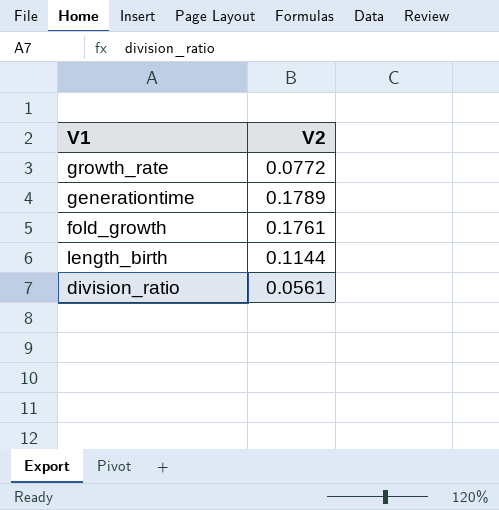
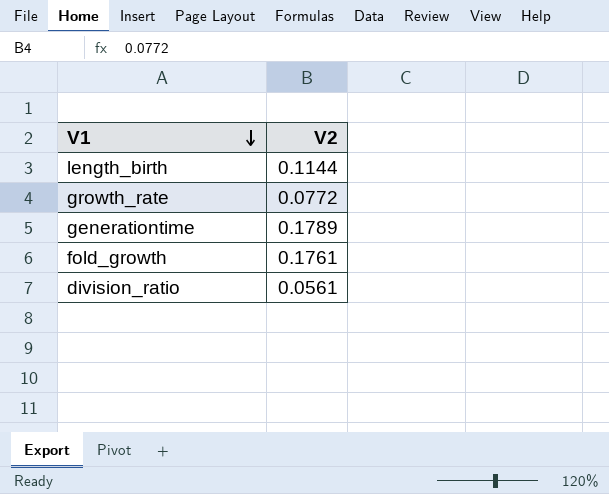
row order: none -> V1 descending

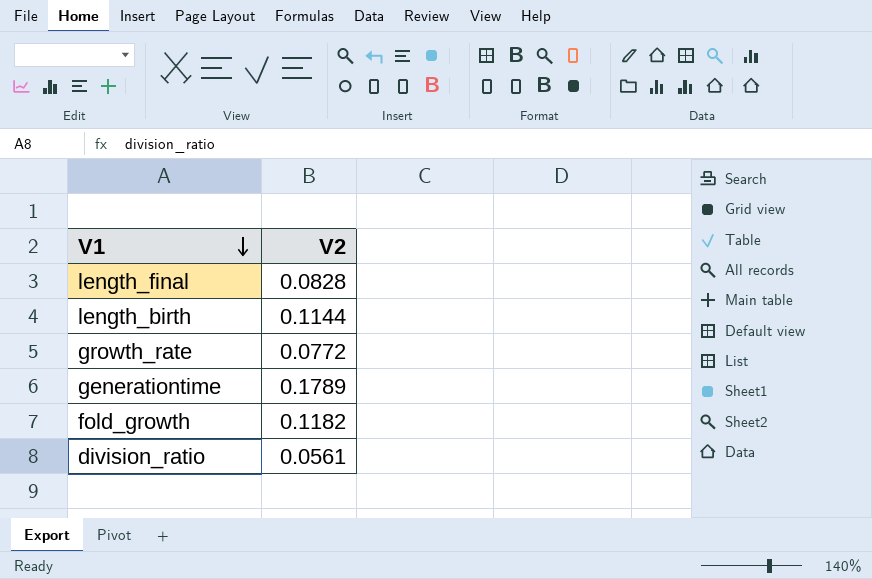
row length_final: none -> 0.0828
fold_growth | V2: 0.1761 -> 0.1182

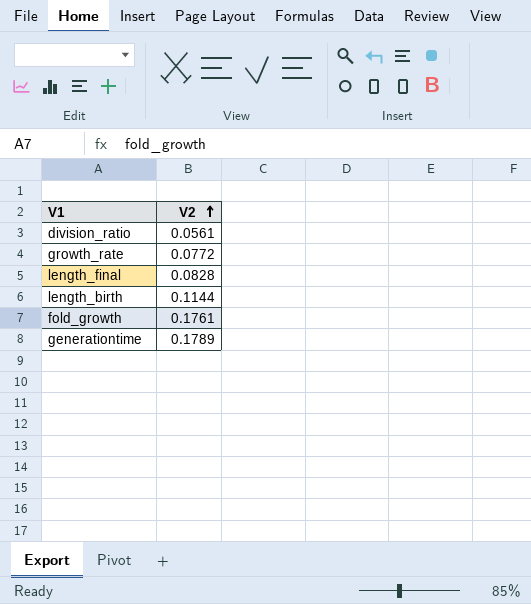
row order: V1 descending -> V2 ascending
fold_growth | V2: 0.1182 -> 0.1761

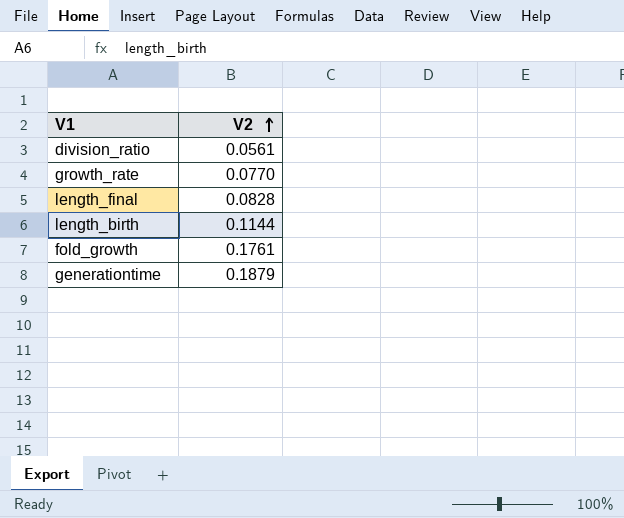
growth_rate | V2: 0.0772 -> 0.0770
generationtime | V2: 0.1789 -> 0.1879

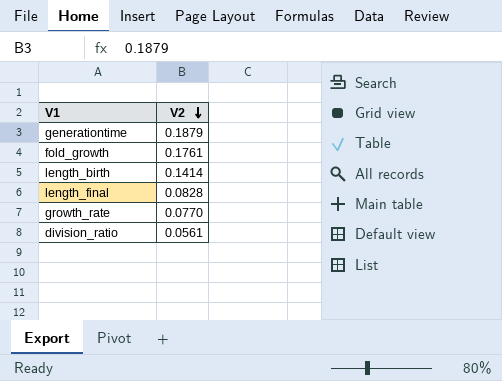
row order: V2 ascending -> V2 descending
length_birth | V2: 0.1144 -> 0.1414

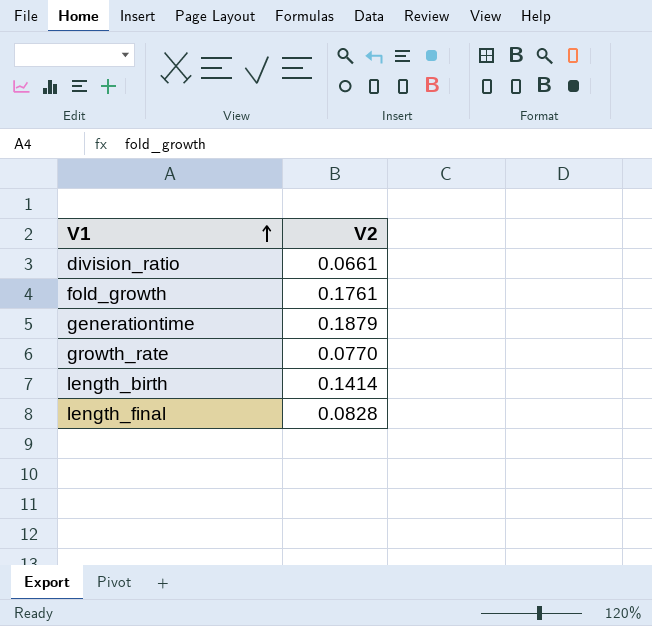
row order: V2 descending -> V1 ascending
division_ratio | V2: 0.0561 -> 0.0661

